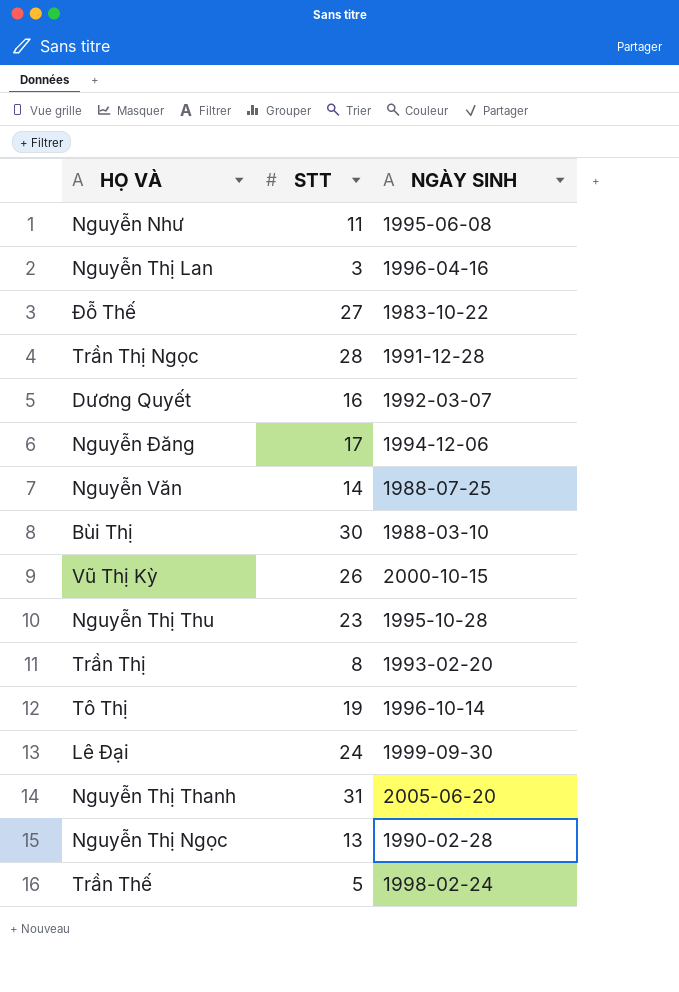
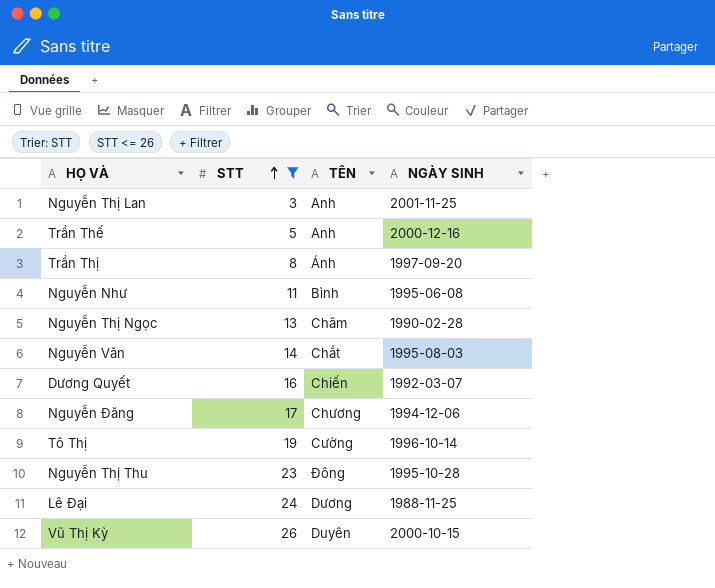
filter: none -> STT <= 26
row order: none -> STT ascending
column TÊN | position: none -> 3
Nguyễn Thị Lan | NGÀY SINH: 1996-04-16 -> 2001-11-25
Trần Thế | NGÀY SINH: 1998-02-24 -> 2000-12-16
Trần Thị | NGÀY SINH: 1993-02-20 -> 1997-09-20
Nguyễn Văn | NGÀY SINH: 1988-07-25 -> 1995-08-03
Lê Đại | NGÀY SINH: 1999-09-30 -> 1988-11-25

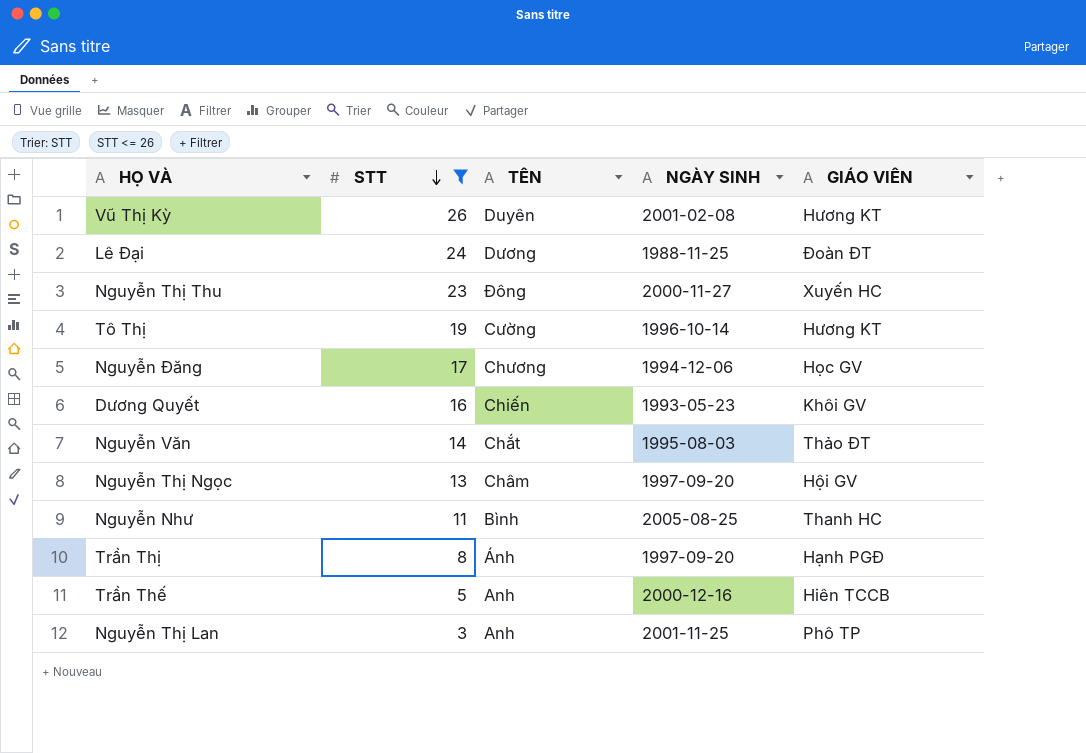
row order: STT ascending -> STT descending
column GIÁO VIÊN | position: none -> 5
Vũ Thị Kỳ | NGÀY SINH: 2000-10-15 -> 2001-02-08
Nguyễn Thị Thu | NGÀY SINH: 1995-10-28 -> 2000-11-27
Dương Quyết | NGÀY SINH: 1992-03-07 -> 1993-05-23
Nguyễn Thị Ngọc | NGÀY SINH: 1990-02-28 -> 1997-09-20
Nguyễn Như | NGÀY SINH: 1995-06-08 -> 2005-08-25

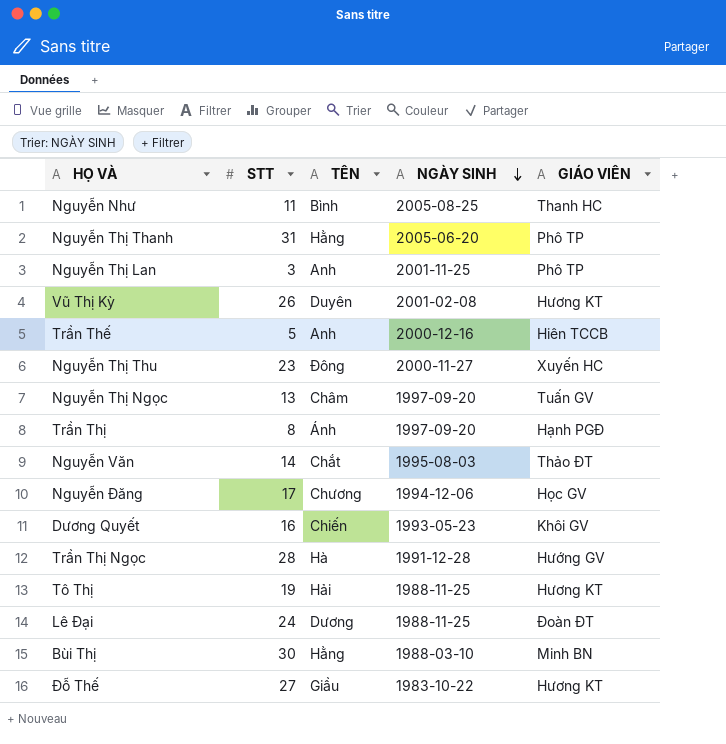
filter: STT <= 26 -> none
row order: STT descending -> NGÀY SINH descending
Nguyễn Thị Ngọc | GIÁO VIÊN: Hội GV -> Tuấn GV
Tô Thị | TÊN: Cường -> Hải
Tô Thị | NGÀY SINH: 1996-10-14 -> 1988-11-25

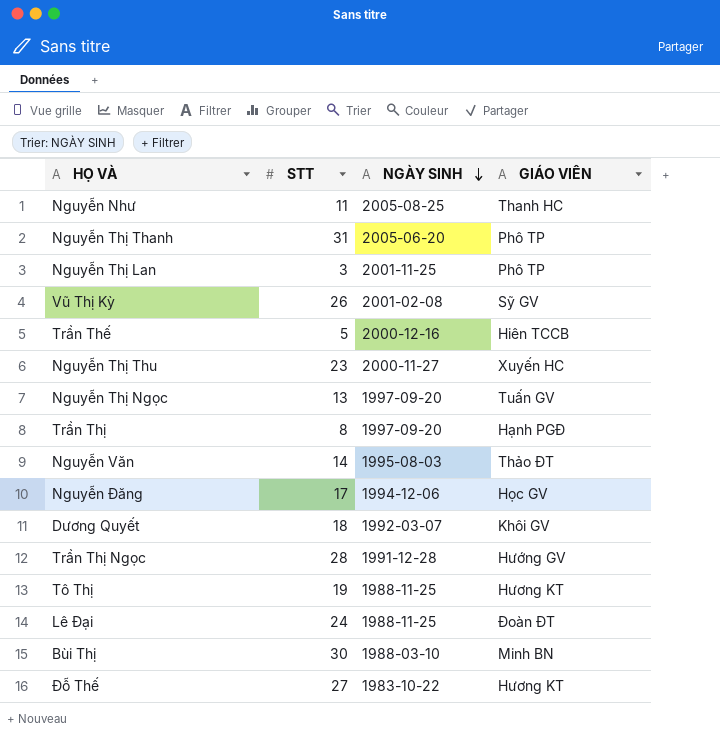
column TÊN | position: 3 -> none
Vũ Thị Kỳ | GIÁO VIÊN: Hương KT -> Sỹ GV
Dương Quyết | STT: 16 -> 18
Dương Quyết | NGÀY SINH: 1993-05-23 -> 1992-03-07

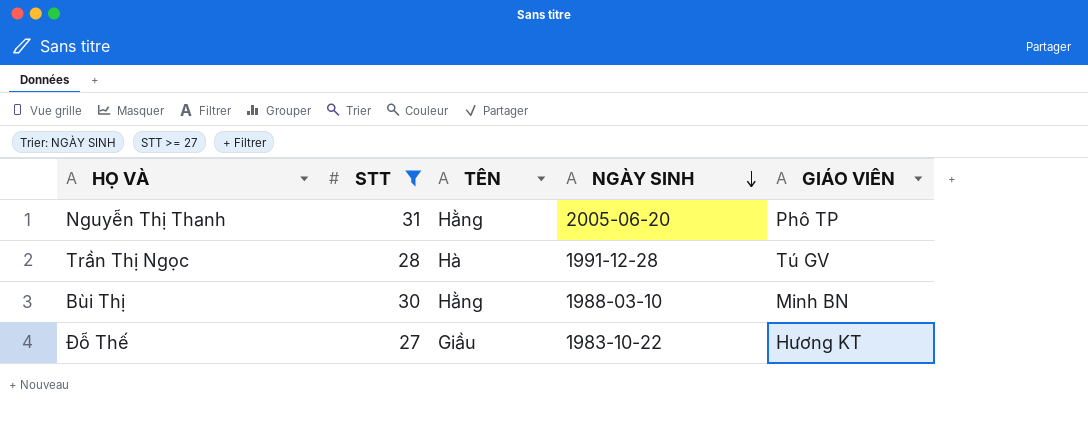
filter: none -> STT >= 27
column TÊN | position: none -> 3
Trần Thị Ngọc | GIÁO VIÊN: Hướng GV -> Tú GV

